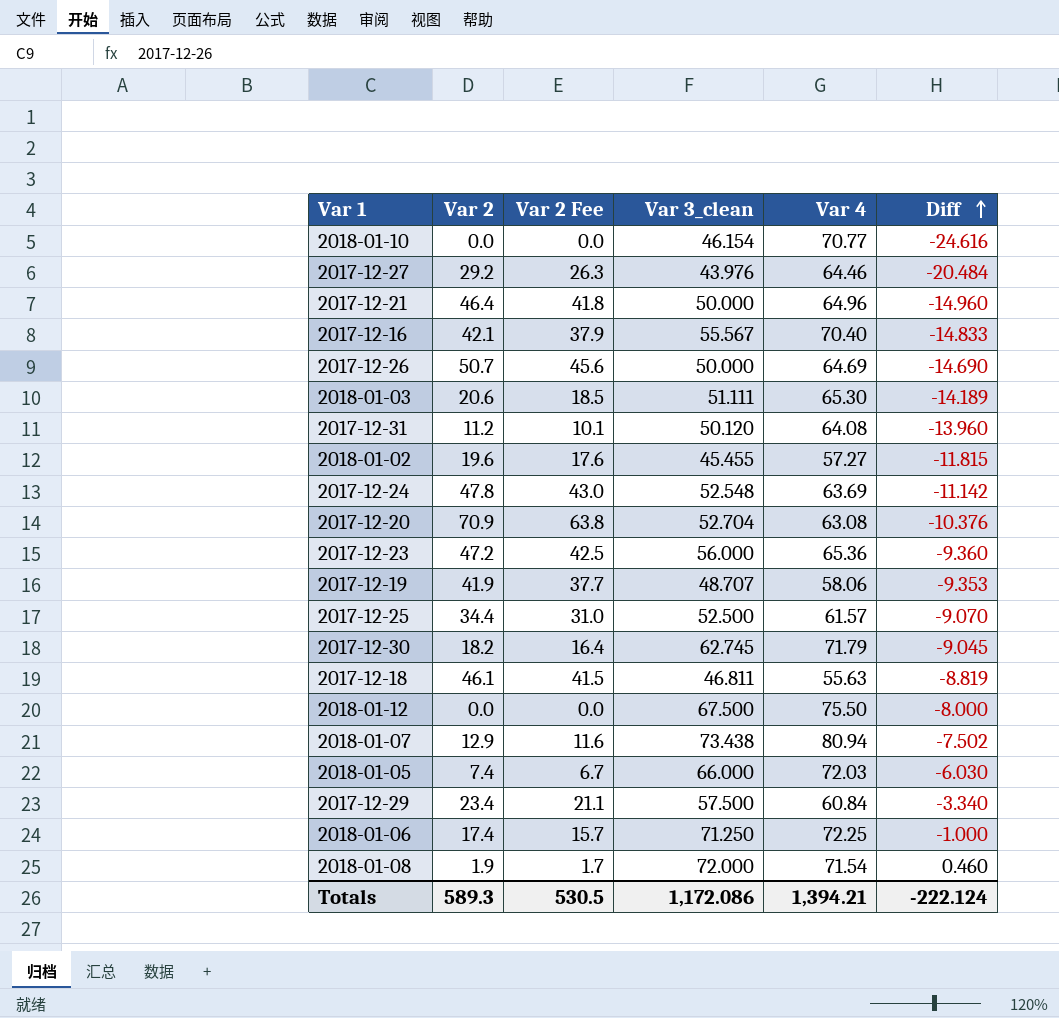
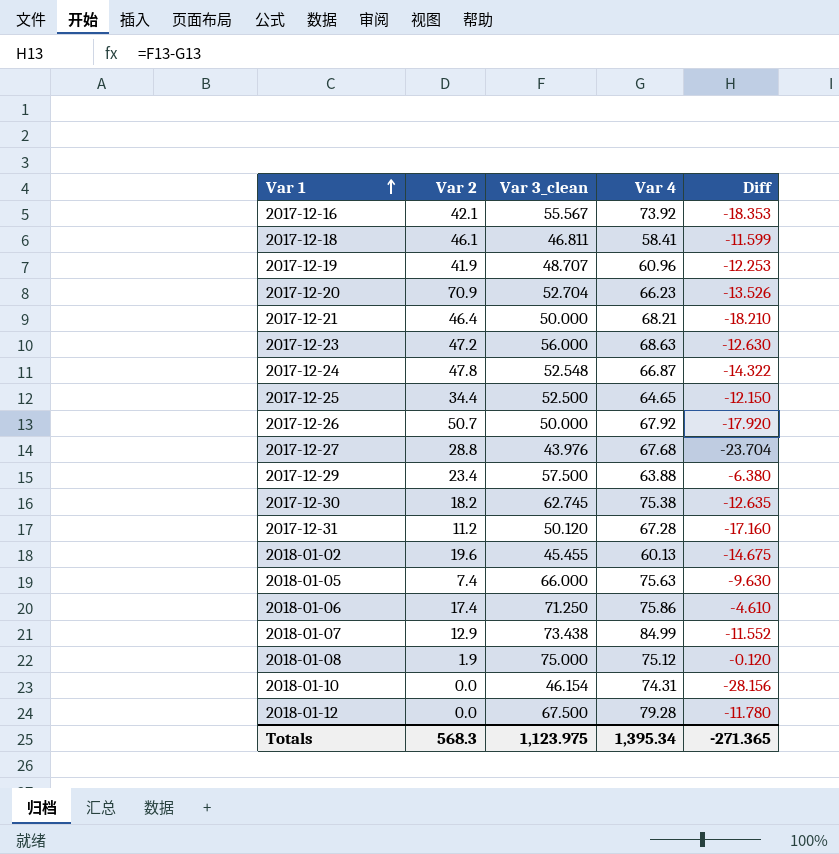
row order: Diff ascending -> Var 1 ascending
column Var 2 Fee | formula: [Var 2] * 0.9 -> none
row 2018-01-03: 20.6 | 18.5 | 51.111 | 65.30 | -14.189 -> none
2017-12-16 | Var 4: 70.40 -> 73.92
2017-12-16 | Diff: -14.833 -> -18.353
2017-12-18 | Var 4: 55.63 -> 58.41
2017-12-18 | Diff: -8.819 -> -11.599
2017-12-19 | Var 4: 58.06 -> 60.96
2017-12-19 | Diff: -9.353 -> -12.253
2017-12-20 | Var 4: 63.08 -> 66.23
2017-12-20 | Diff: -10.376 -> -13.526
2017-12-21 | Var 4: 64.96 -> 68.21
2017-12-21 | Diff: -14.960 -> -18.210
2017-12-23 | Var 4: 65.36 -> 68.63
2017-12-23 | Diff: -9.360 -> -12.630
2017-12-24 | Var 4: 63.69 -> 66.87
2017-12-24 | Diff: -11.142 -> -14.322
2017-12-25 | Var 4: 61.57 -> 64.65
2017-12-25 | Diff: -9.070 -> -12.150
2017-12-26 | Var 4: 64.69 -> 67.92
2017-12-26 | Diff: -14.690 -> -17.920
2017-12-27 | Var 2: 29.2 -> 28.8
2017-12-27 | Var 4: 64.46 -> 67.68
2017-12-27 | Diff: -20.484 -> -23.704
2017-12-29 | Var 4: 60.84 -> 63.88
2017-12-29 | Diff: -3.340 -> -6.380
2017-12-30 | Var 4: 71.79 -> 75.38
2017-12-30 | Diff: -9.045 -> -12.635
2017-12-31 | Var 4: 64.08 -> 67.28
2017-12-31 | Diff: -13.960 -> -17.160
2018-01-02 | Var 4: 57.27 -> 60.13
2018-01-02 | Diff: -11.815 -> -14.675
2018-01-05 | Var 4: 72.03 -> 75.63
2018-01-05 | Diff: -6.030 -> -9.630
2018-01-06 | Var 4: 72.25 -> 75.86
2018-01-06 | Diff: -1.000 -> -4.610
2018-01-07 | Var 4: 80.94 -> 84.99
2018-01-07 | Diff: -7.502 -> -11.552
2018-01-08 | Var 3_clean: 72.000 -> 75.000
2018-01-08 | Var 4: 71.54 -> 75.12
2018-01-08 | Diff: 0.460 -> -0.120
2018-01-10 | Var 4: 70.77 -> 74.31
2018-01-10 | Diff: -24.616 -> -28.156
2018-01-12 | Var 4: 75.50 -> 79.28
2018-01-12 | Diff: -8.000 -> -11.780
Totals | Var 2: 589.3 -> 568.3
Totals | Var 3_clean: 1,172.086 -> 1,123.975
Totals | Var 4: 1,394.21 -> 1,395.34
Totals | Diff: -222.124 -> -271.365

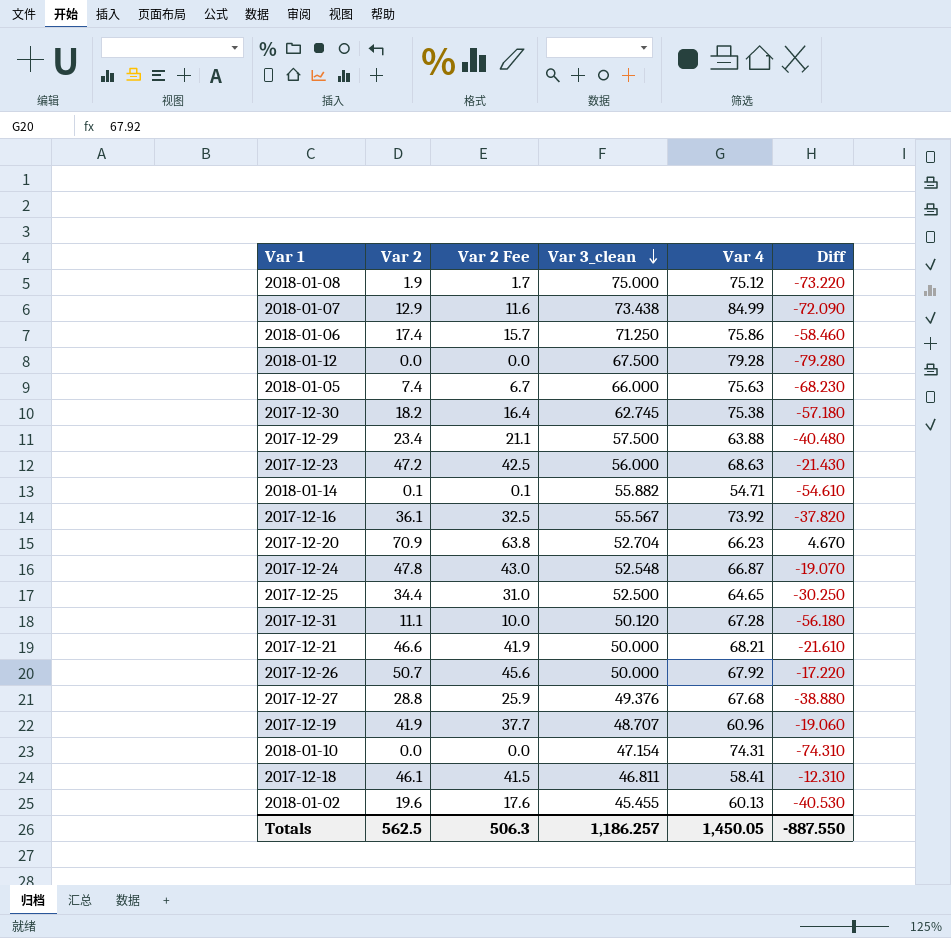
row order: Var 1 ascending -> Var 3_clean descending
column Var 2 Fee | formula: none -> [Var 2] * 0.9
column Diff | formula: [Var 3_clean] - [Var 4] -> [Var 2] - [Var 4]
row 2018-01-14: none -> 0.1 | 0.1 | 55.882 | 54.71 | -54.610
2017-12-16 | Var 2: 42.1 -> 36.1
2017-12-31 | Var 2: 11.2 -> 11.1
2017-12-21 | Var 2: 46.4 -> 46.6
2017-12-27 | Var 3_clean: 43.976 -> 49.376
2018-01-10 | Var 3_clean: 46.154 -> 47.154
Totals | Var 2: 568.3 -> 562.5
Totals | Var 3_clean: 1,123.975 -> 1,186.257
Totals | Var 4: 1,395.34 -> 1,450.05
Totals | Diff: -271.365 -> -887.550

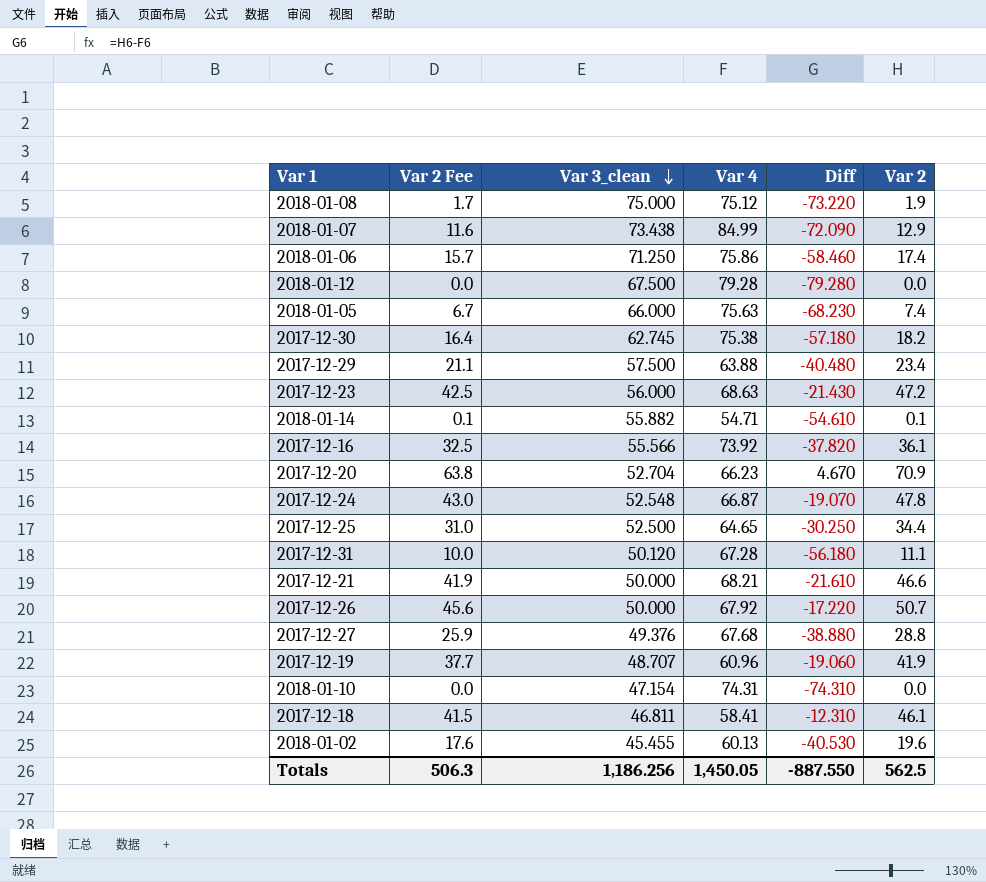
column Var 2 | position: 2 -> 6
2017-12-16 | Var 3_clean: 55.567 -> 55.566
Totals | Var 3_clean: 1,186.257 -> 1,186.256

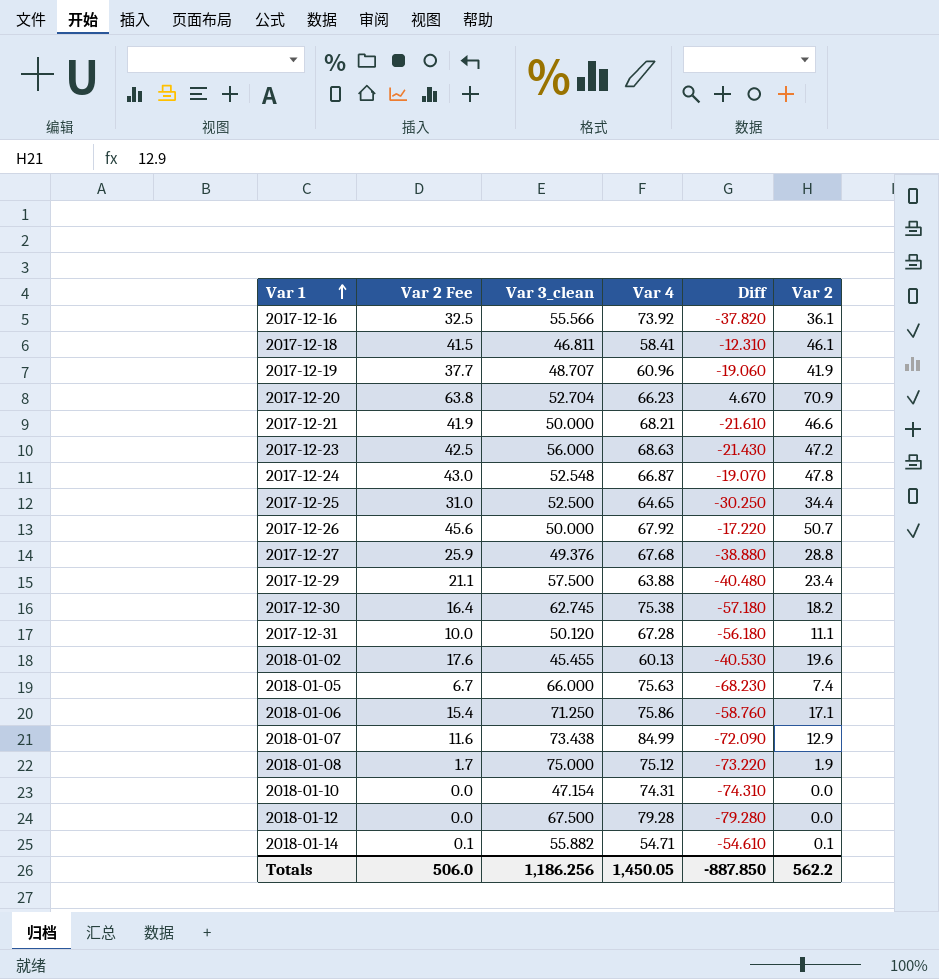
row order: Var 3_clean descending -> Var 1 ascending
2018-01-06 | Var 2 Fee: 15.7 -> 15.4
2018-01-06 | Diff: -58.460 -> -58.760
2018-01-06 | Var 2: 17.4 -> 17.1
Totals | Var 2 Fee: 506.3 -> 506.0
Totals | Diff: -887.550 -> -887.850
Totals | Var 2: 562.5 -> 562.2

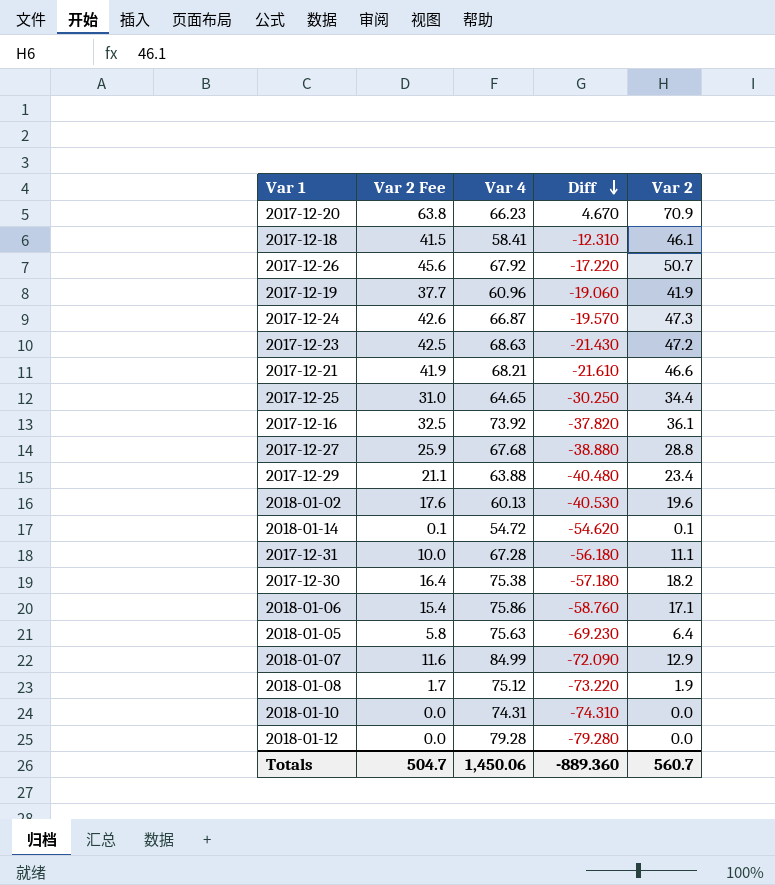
row order: Var 1 ascending -> Diff descending
column Var 3_clean | position: 3 -> none
2017-12-24 | Var 2 Fee: 43.0 -> 42.6
2017-12-24 | Diff: -19.070 -> -19.570
2017-12-24 | Var 2: 47.8 -> 47.3
2018-01-14 | Var 4: 54.71 -> 54.72
2018-01-14 | Diff: -54.610 -> -54.620
2018-01-05 | Var 2 Fee: 6.7 -> 5.8
2018-01-05 | Diff: -68.230 -> -69.230
2018-01-05 | Var 2: 7.4 -> 6.4
Totals | Var 2 Fee: 506.0 -> 504.7
Totals | Var 4: 1,450.05 -> 1,450.06
Totals | Diff: -887.850 -> -889.360
Totals | Var 2: 562.2 -> 560.7

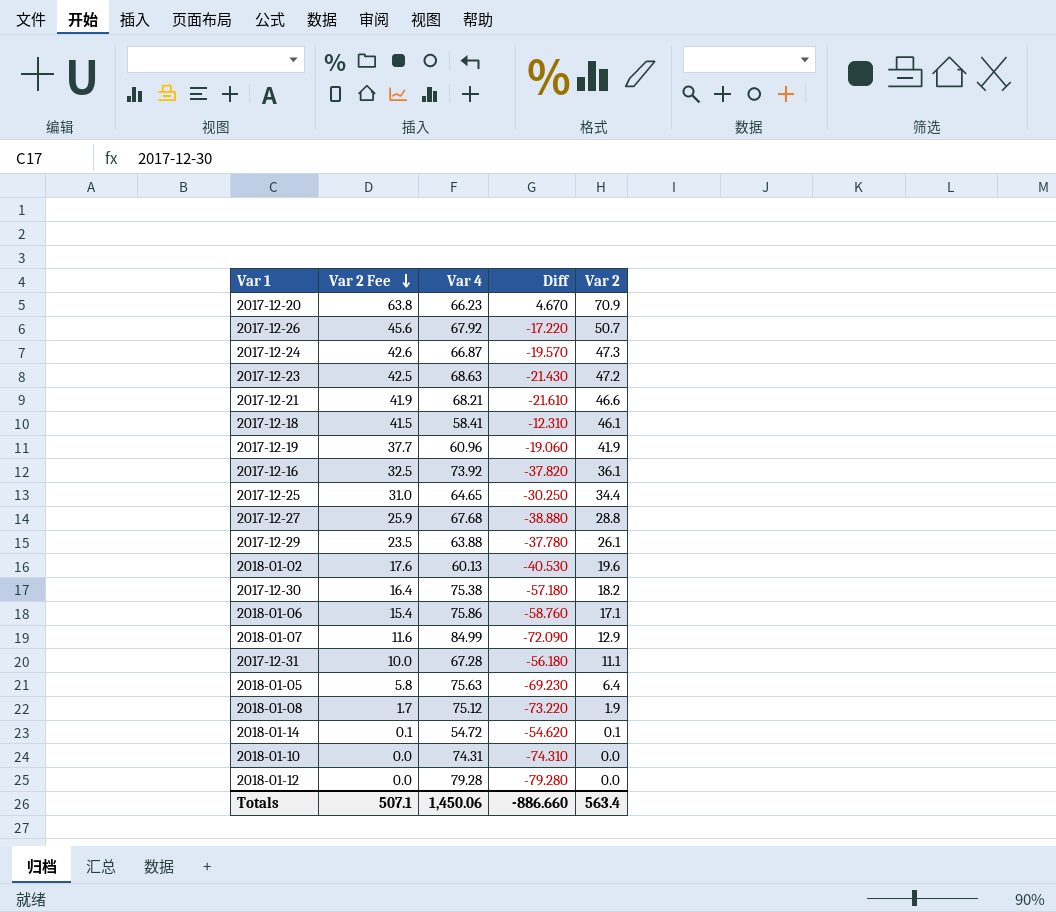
row order: Diff descending -> Var 2 Fee descending
2017-12-29 | Var 2 Fee: 21.1 -> 23.5
2017-12-29 | Diff: -40.480 -> -37.780
2017-12-29 | Var 2: 23.4 -> 26.1
Totals | Var 2 Fee: 504.7 -> 507.1
Totals | Diff: -889.360 -> -886.660
Totals | Var 2: 560.7 -> 563.4

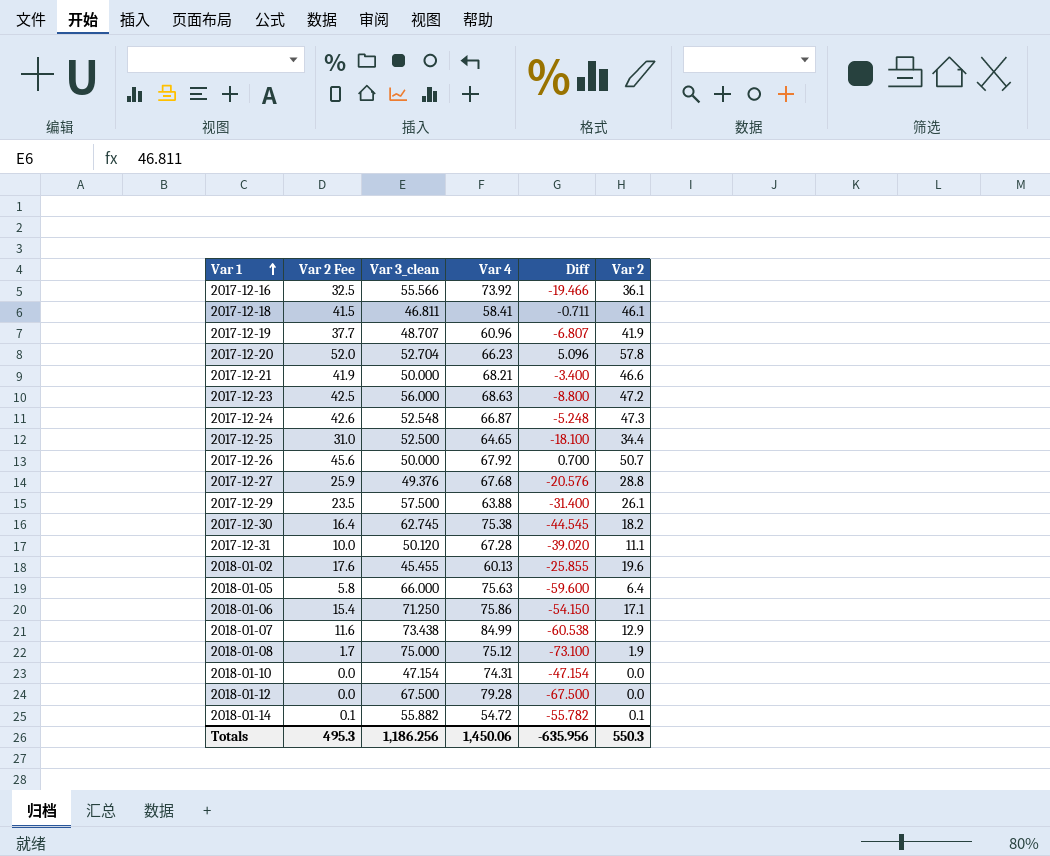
row order: Var 2 Fee descending -> Var 1 ascending
column Var 3_clean | position: none -> 3
column Diff | formula: [Var 2] - [Var 4] -> [Var 2] - [Var 3_clean]
2017-12-20 | Var 2 Fee: 63.8 -> 52.0
2017-12-20 | Var 2: 70.9 -> 57.8
Totals | Var 2 Fee: 507.1 -> 495.3
Totals | Diff: -886.660 -> -635.956
Totals | Var 2: 563.4 -> 550.3

